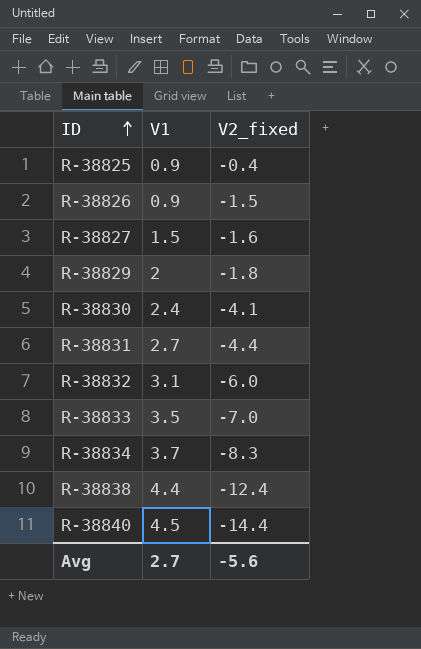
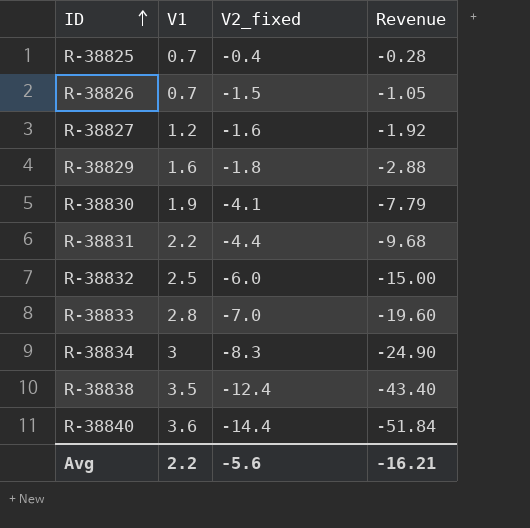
column Revenue | formula: none -> [V1] * [V2_fixed]
R-38825 | V1: 0.9 -> 0.7
R-38826 | V1: 0.9 -> 0.7
R-38827 | V1: 1.5 -> 1.2
R-38829 | V1: 2 -> 1.6
R-38830 | V1: 2.4 -> 1.9
R-38831 | V1: 2.7 -> 2.2
R-38832 | V1: 3.1 -> 2.5
R-38833 | V1: 3.5 -> 2.8
R-38834 | V1: 3.7 -> 3
R-38838 | V1: 4.4 -> 3.5
R-38840 | V1: 4.5 -> 3.6
Avg | V1: 2.7 -> 2.2

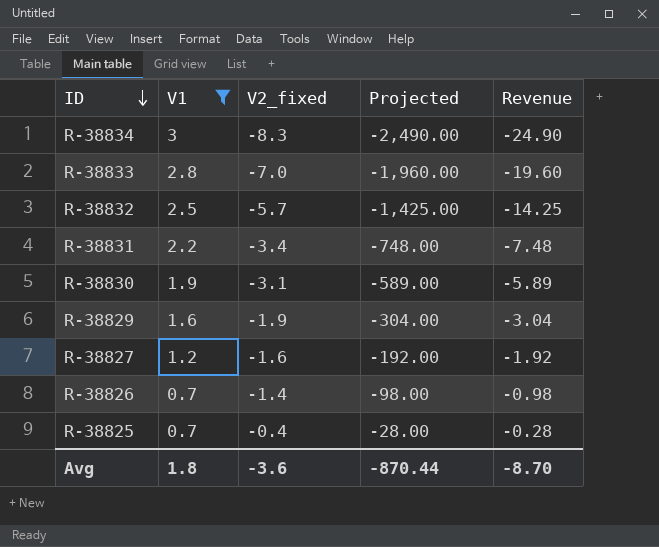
filter: none -> V1 <= 3
row order: ID ascending -> ID descending
column Projected | formula: none -> [Revenue] * 100
R-38832 | V2_fixed: -6.0 -> -5.7
R-38832 | Revenue: -15.00 -> -14.25
R-38831 | V2_fixed: -4.4 -> -3.4
R-38831 | Revenue: -9.68 -> -7.48
R-38830 | V2_fixed: -4.1 -> -3.1
R-38830 | Revenue: -7.79 -> -5.89
R-38829 | V2_fixed: -1.8 -> -1.9
R-38829 | Revenue: -2.88 -> -3.04
R-38826 | V2_fixed: -1.5 -> -1.4
R-38826 | Revenue: -1.05 -> -0.98
Avg | V1: 2.2 -> 1.8
Avg | V2_fixed: -5.6 -> -3.6
Avg | Revenue: -16.21 -> -8.70

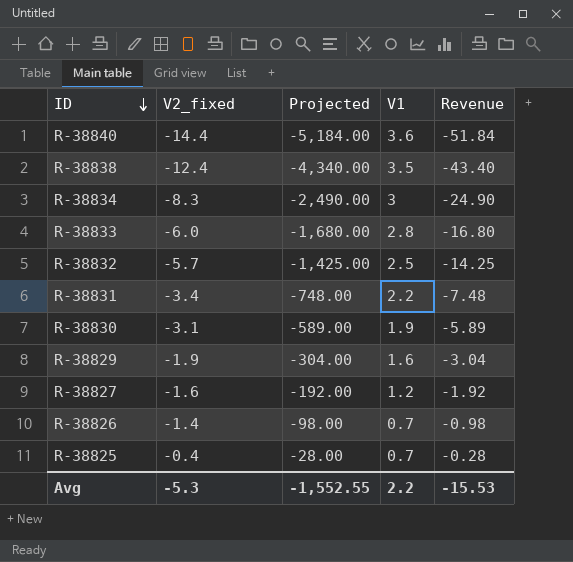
filter: V1 <= 3 -> none
column V1 | position: 2 -> 4
R-38833 | V2_fixed: -7.0 -> -6.0
R-38833 | Projected: -1,960.00 -> -1,680.00
R-38833 | Revenue: -19.60 -> -16.80
Avg | V2_fixed: -3.6 -> -5.3
Avg | Projected: -870.44 -> -1,552.55
Avg | V1: 1.8 -> 2.2
Avg | Revenue: -8.70 -> -15.53

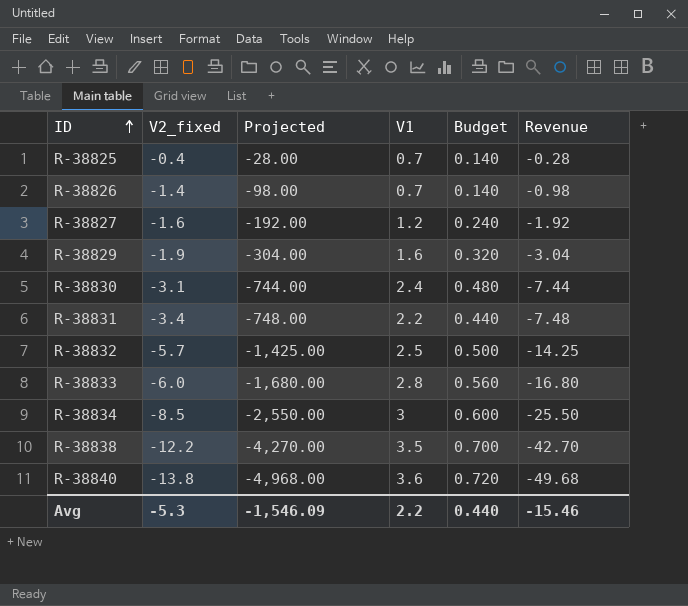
row order: ID descending -> ID ascending
column Budget | formula: none -> [V1] * 0.2
R-38830 | Projected: -589.00 -> -744.00
R-38830 | V1: 1.9 -> 2.4
R-38830 | Revenue: -5.89 -> -7.44
R-38834 | V2_fixed: -8.3 -> -8.5
R-38834 | Projected: -2,490.00 -> -2,550.00
R-38834 | Revenue: -24.90 -> -25.50
R-38838 | V2_fixed: -12.4 -> -12.2
R-38838 | Projected: -4,340.00 -> -4,270.00
R-38838 | Revenue: -43.40 -> -42.70
R-38840 | V2_fixed: -14.4 -> -13.8
R-38840 | Projected: -5,184.00 -> -4,968.00
R-38840 | Revenue: -51.84 -> -49.68
Avg | Projected: -1,552.55 -> -1,546.09
Avg | Revenue: -15.53 -> -15.46

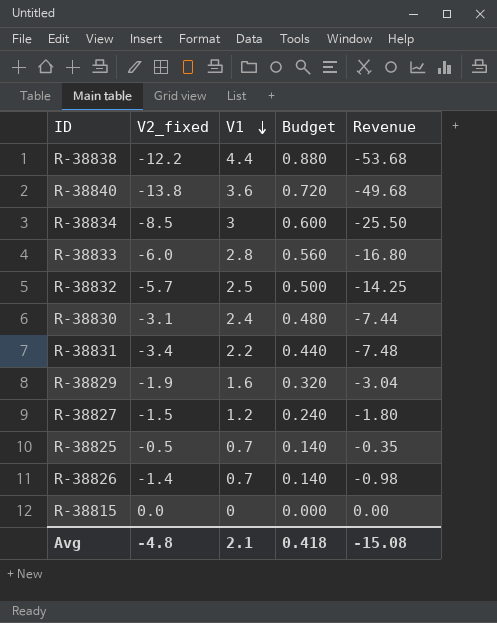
row order: ID ascending -> V1 descending
column Projected | formula: [Revenue] * 100 -> none
R-38838 | V1: 3.5 -> 4.4
R-38838 | Budget: 0.700 -> 0.880
R-38838 | Revenue: -42.70 -> -53.68
R-38827 | V2_fixed: -1.6 -> -1.5
R-38827 | Revenue: -1.92 -> -1.80
R-38825 | V2_fixed: -0.4 -> -0.5
R-38825 | Revenue: -0.28 -> -0.35
row R-38815: none -> 0.0 | 0 | 0.000 | 0.00
Avg | V2_fixed: -5.3 -> -4.8
Avg | V1: 2.2 -> 2.1
Avg | Budget: 0.440 -> 0.418
Avg | Revenue: -15.46 -> -15.08

